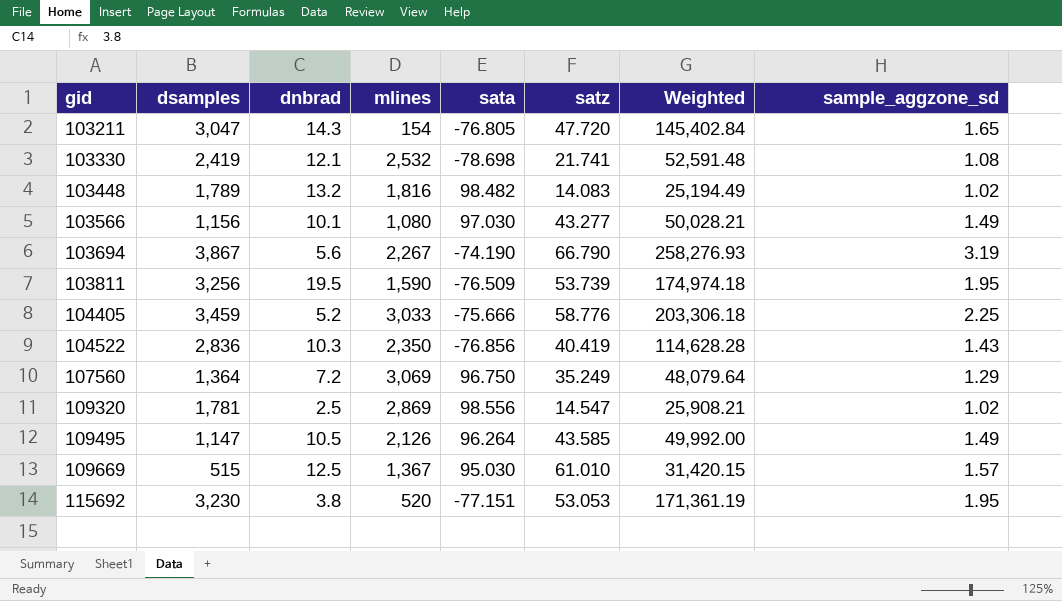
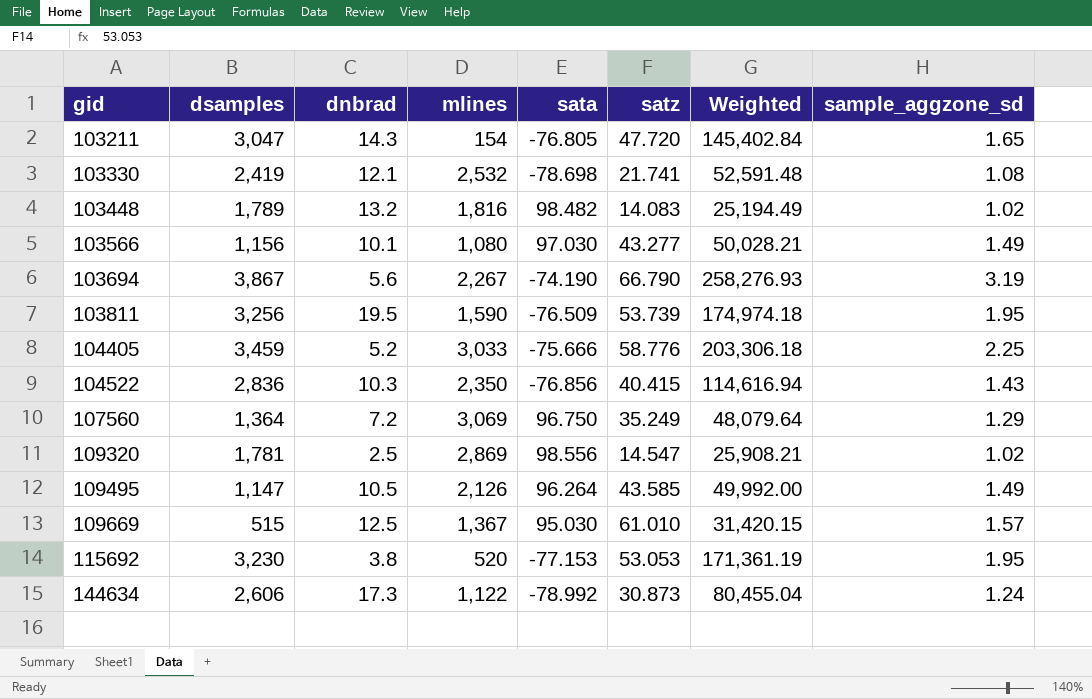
104522 | satz: 40.419 -> 40.415
104522 | Weighted: 114,628.28 -> 114,616.94
115692 | sata: -77.151 -> -77.153
row 144634: none -> 2,606 | 17.3 | 1,122 | -78.992 | 30.873 | 80,455.04 | 1.24

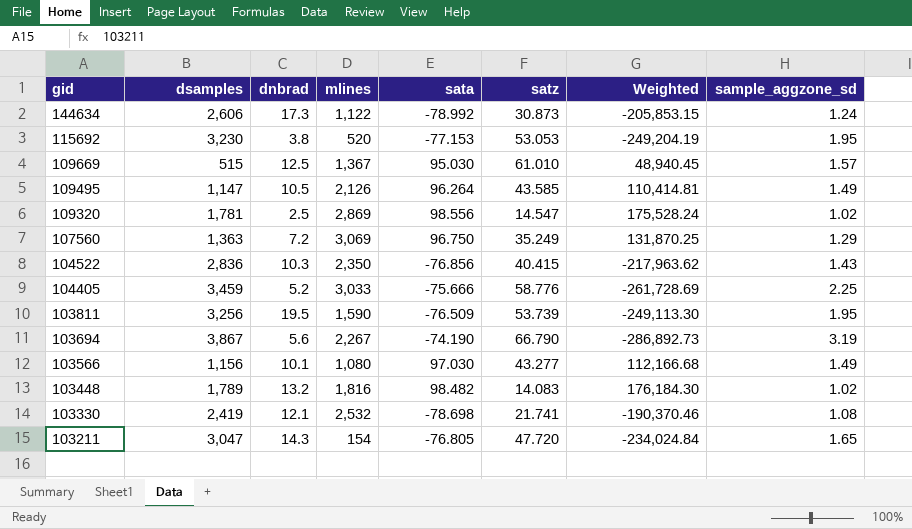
row order: gid ascending -> gid descending
column Weighted | formula: [dsamples] * [satz] -> [dsamples] * [sata]
107560 | dsamples: 1,364 -> 1,363

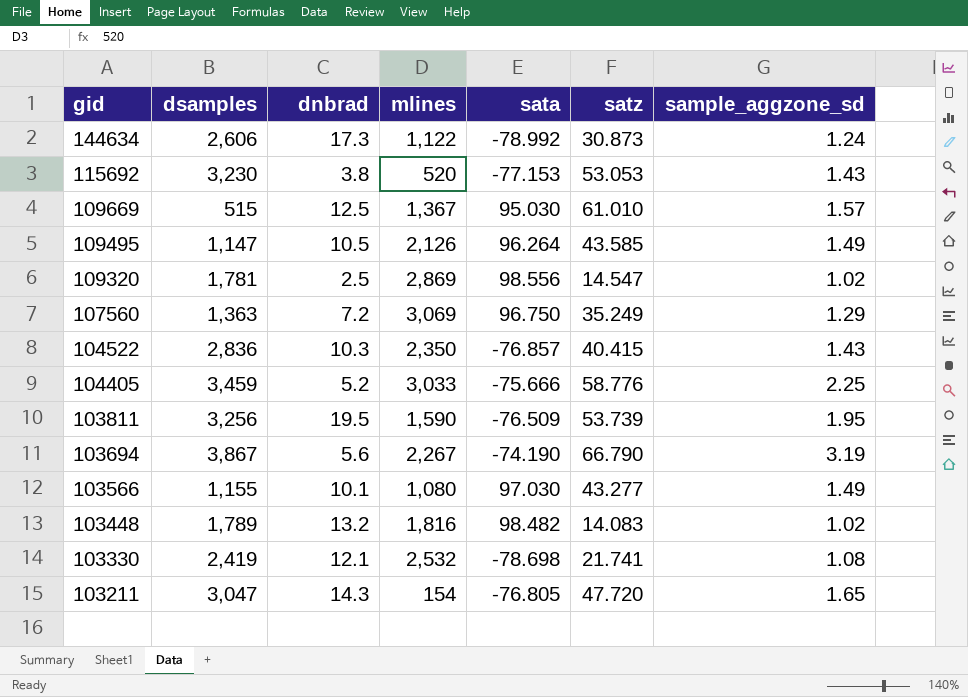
column Weighted | formula: [dsamples] * [sata] -> none
115692 | sample_aggzone_sd: 1.95 -> 1.43
104522 | sata: -76.856 -> -76.857
103566 | dsamples: 1,156 -> 1,155

